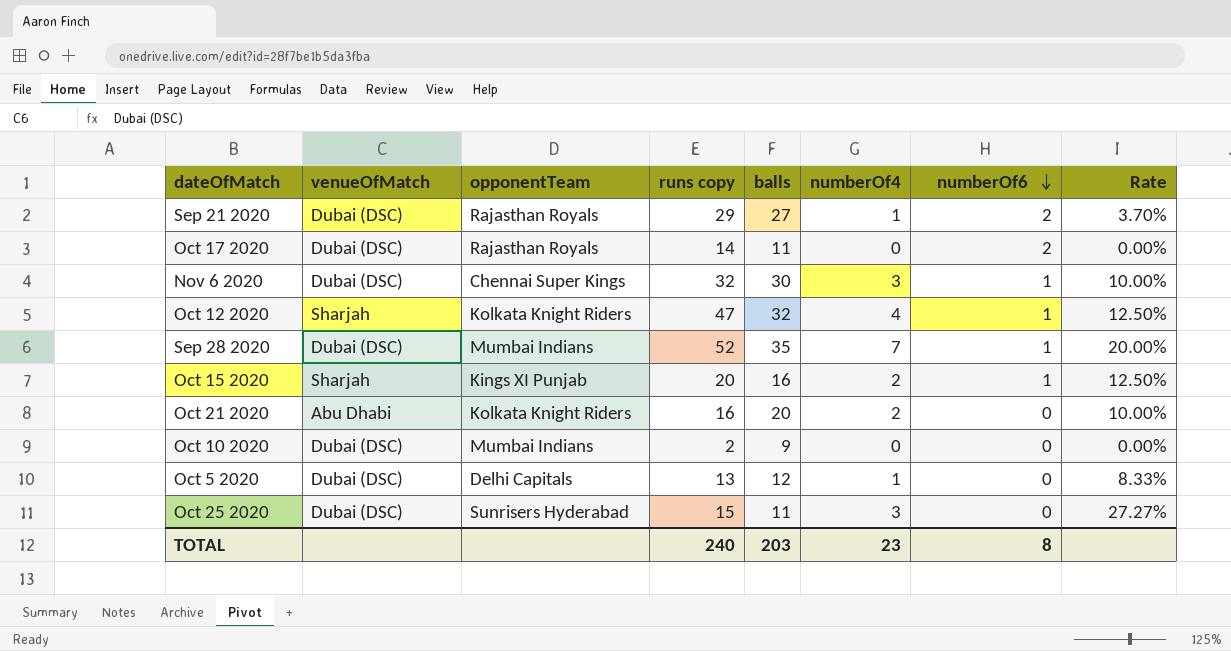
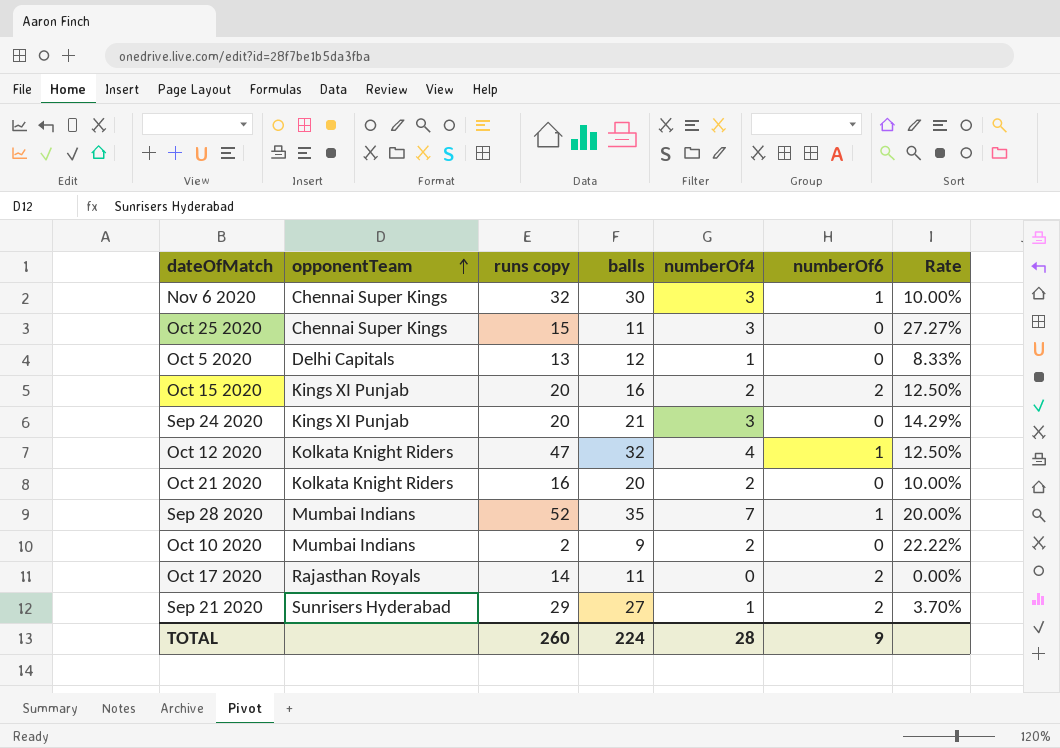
row order: numberOf6 descending -> opponentTeam ascending
column venueOfMatch | position: 2 -> none
Oct 25 2020 | opponentTeam: Sunrisers Hyderabad -> Chennai Super Kings
Oct 15 2020 | numberOf6: 1 -> 2
row Sep 24 2020: none -> Kings XI Punjab | 20 | 21 | 3 | 0 | 14.29%
Oct 10 2020 | numberOf4: 0 -> 2
Oct 10 2020 | Rate: 0.00% -> 22.22%
Sep 21 2020 | opponentTeam: Rajasthan Royals -> Sunrisers Hyderabad
TOTAL | runs copy: 240 -> 260
TOTAL | balls: 203 -> 224
TOTAL | numberOf4: 23 -> 28
TOTAL | numberOf6: 8 -> 9

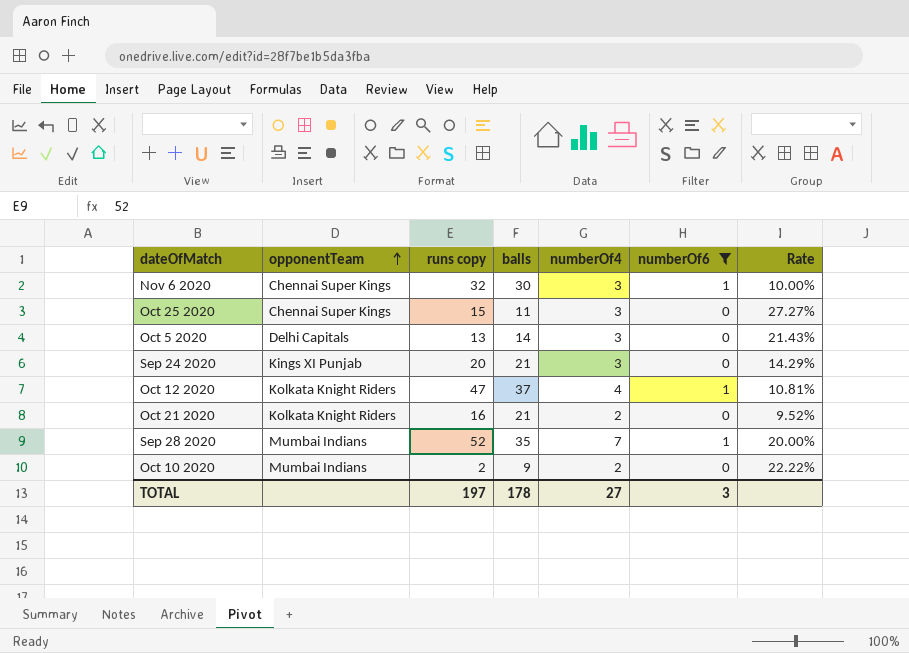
filter: none -> numberOf6 != 2
Oct 5 2020 | balls: 12 -> 14
Oct 5 2020 | numberOf4: 1 -> 3
Oct 5 2020 | Rate: 8.33% -> 21.43%
Oct 12 2020 | balls: 32 -> 37
Oct 12 2020 | Rate: 12.50% -> 10.81%
Oct 21 2020 | balls: 20 -> 21
Oct 21 2020 | Rate: 10.00% -> 9.52%
TOTAL | runs copy: 260 -> 197
TOTAL | balls: 224 -> 178
TOTAL | numberOf4: 28 -> 27
TOTAL | numberOf6: 9 -> 3

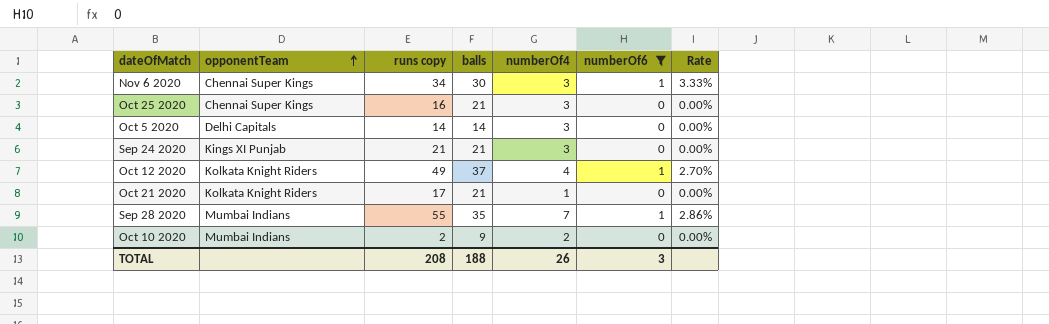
column Rate | formula: [numberOf4] / [balls] -> [numberOf6] / [balls]
Nov 6 2020 | runs copy: 32 -> 34
Oct 25 2020 | runs copy: 15 -> 16
Oct 25 2020 | balls: 11 -> 21
Oct 5 2020 | runs copy: 13 -> 14
Sep 24 2020 | runs copy: 20 -> 21
Oct 12 2020 | runs copy: 47 -> 49
Oct 21 2020 | runs copy: 16 -> 17
Oct 21 2020 | numberOf4: 2 -> 1
Sep 28 2020 | runs copy: 52 -> 55
TOTAL | runs copy: 197 -> 208
TOTAL | balls: 178 -> 188
TOTAL | numberOf4: 27 -> 26

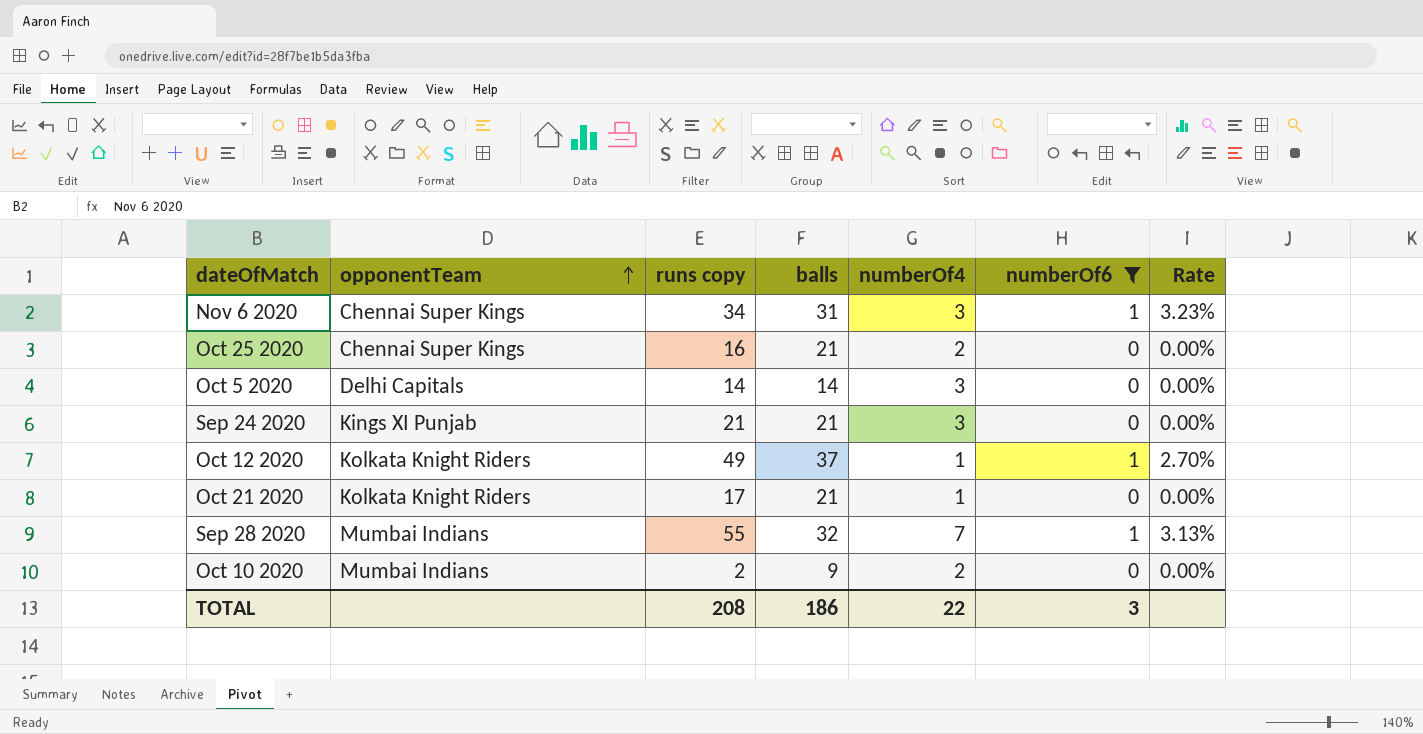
Nov 6 2020 | balls: 30 -> 31
Nov 6 2020 | Rate: 3.33% -> 3.23%
Oct 25 2020 | numberOf4: 3 -> 2
Oct 12 2020 | numberOf4: 4 -> 1
Sep 28 2020 | balls: 35 -> 32
Sep 28 2020 | Rate: 2.86% -> 3.13%
TOTAL | balls: 188 -> 186
TOTAL | numberOf4: 26 -> 22

